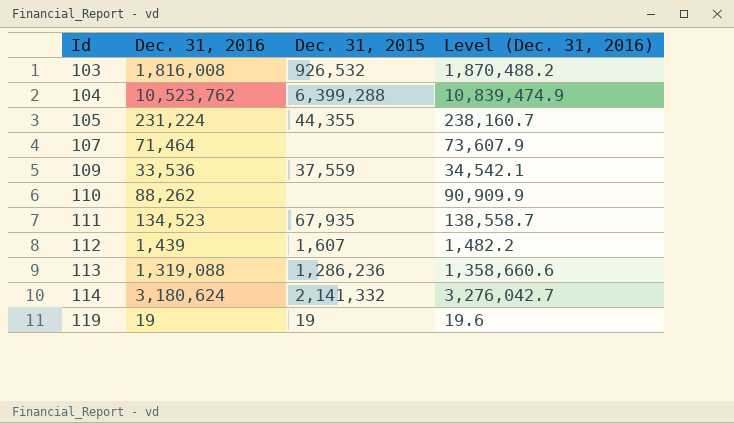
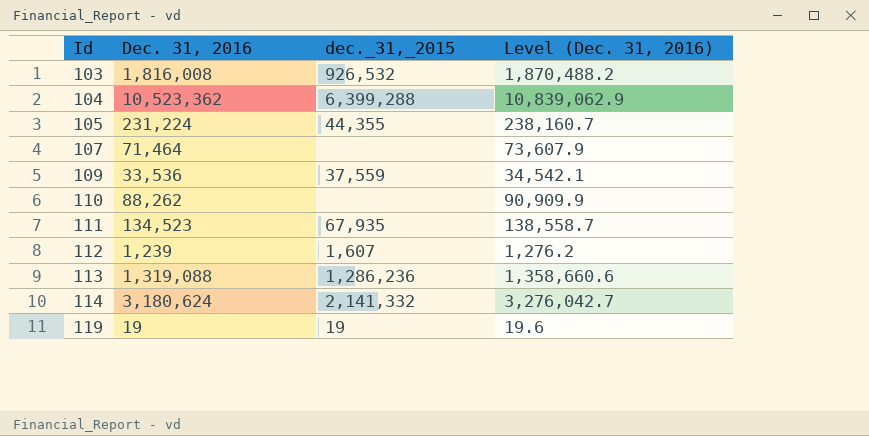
column name: Dec. 31, 2015 -> dec._31,_2015
104 | Dec. 31, 2016: 10,523,762 -> 10,523,362
104 | Level (Dec. 31, 2016): 10,839,474.9 -> 10,839,062.9
112 | Dec. 31, 2016: 1,439 -> 1,239
112 | Level (Dec. 31, 2016): 1,482.2 -> 1,276.2

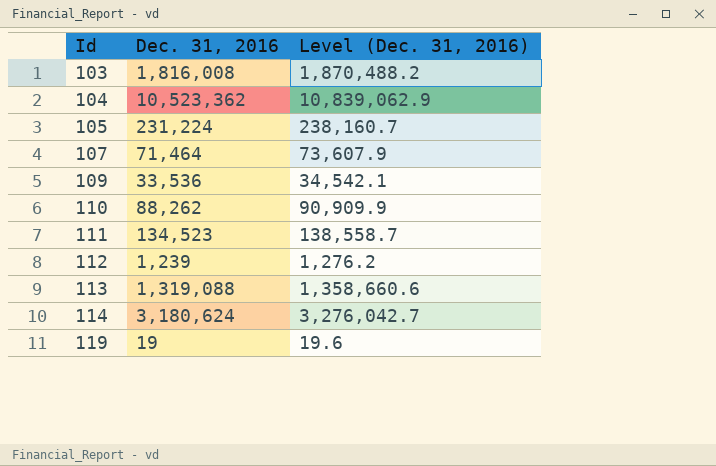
column dec._31,_2015 | position: 3 -> none

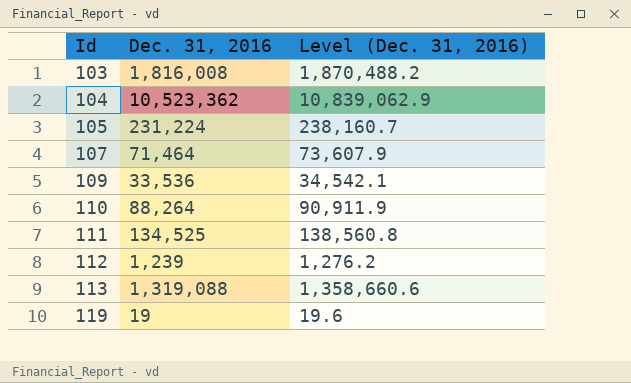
row 114: 3,180,624 | 3,276,042.7 -> none
110 | Dec. 31, 2016: 88,262 -> 88,264
110 | Level (Dec. 31, 2016): 90,909.9 -> 90,911.9
111 | Dec. 31, 2016: 134,523 -> 134,525
111 | Level (Dec. 31, 2016): 138,558.7 -> 138,560.8

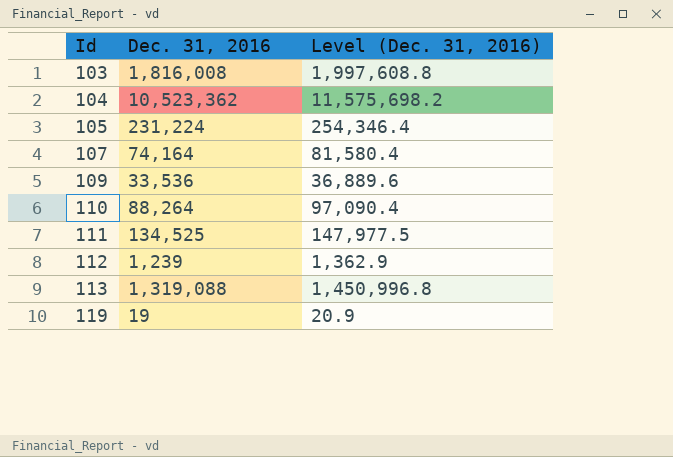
column Level (Dec. 31, 2016) | formula: [Dec. 31, 2016] * 1.03 -> [Dec. 31, 2016] * 1.1
107 | Dec. 31, 2016: 71,464 -> 74,164

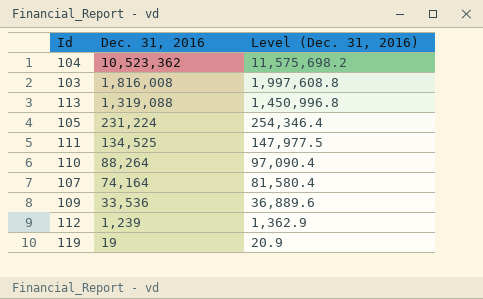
row order: Id ascending -> Dec. 31, 2016 descending

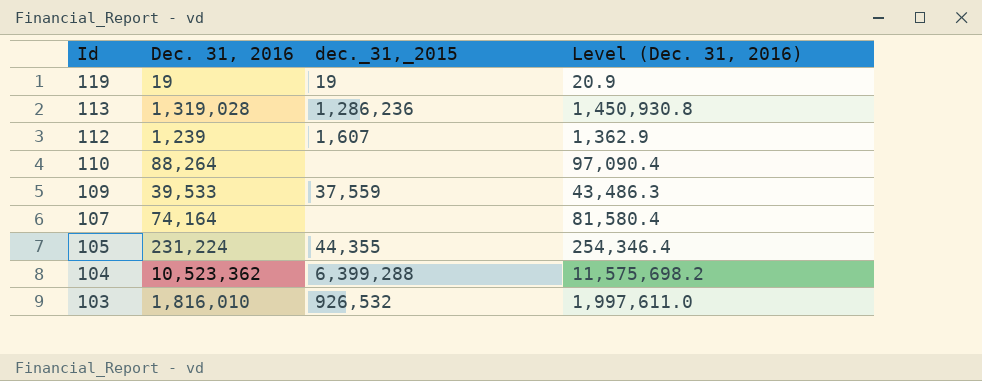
row order: Dec. 31, 2016 descending -> Id descending
column dec._31,_2015 | position: none -> 3
row 111: 134,525 | 147,977.5 -> none
113 | Dec. 31, 2016: 1,319,088 -> 1,319,028
113 | Level (Dec. 31, 2016): 1,450,996.8 -> 1,450,930.8
109 | Dec. 31, 2016: 33,536 -> 39,533
109 | Level (Dec. 31, 2016): 36,889.6 -> 43,486.3
103 | Dec. 31, 2016: 1,816,008 -> 1,816,010
103 | Level (Dec. 31, 2016): 1,997,608.8 -> 1,997,611.0

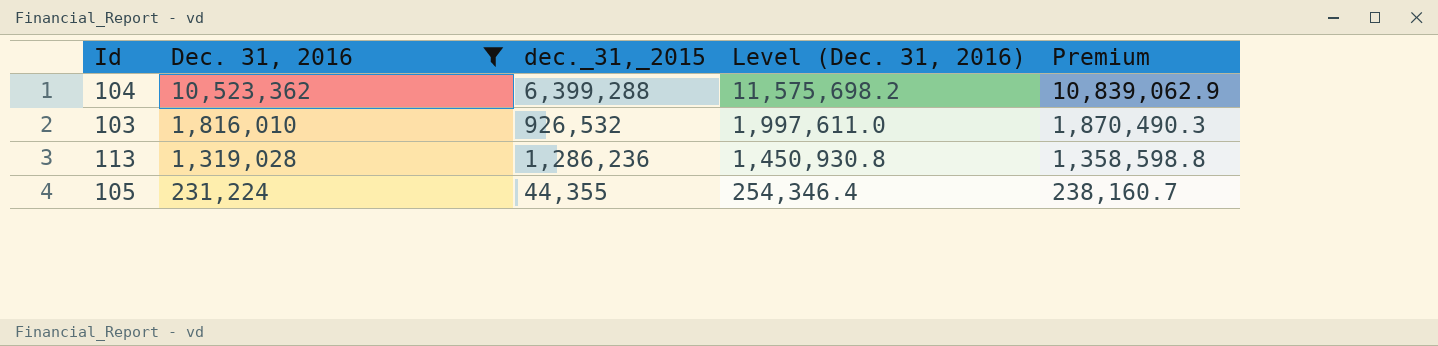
filter: none -> Dec. 31, 2016 >= 231,224
row order: Id descending -> Dec. 31, 2016 descending
column Premium | formula: none -> [Dec. 31, 2016] * 1.03

